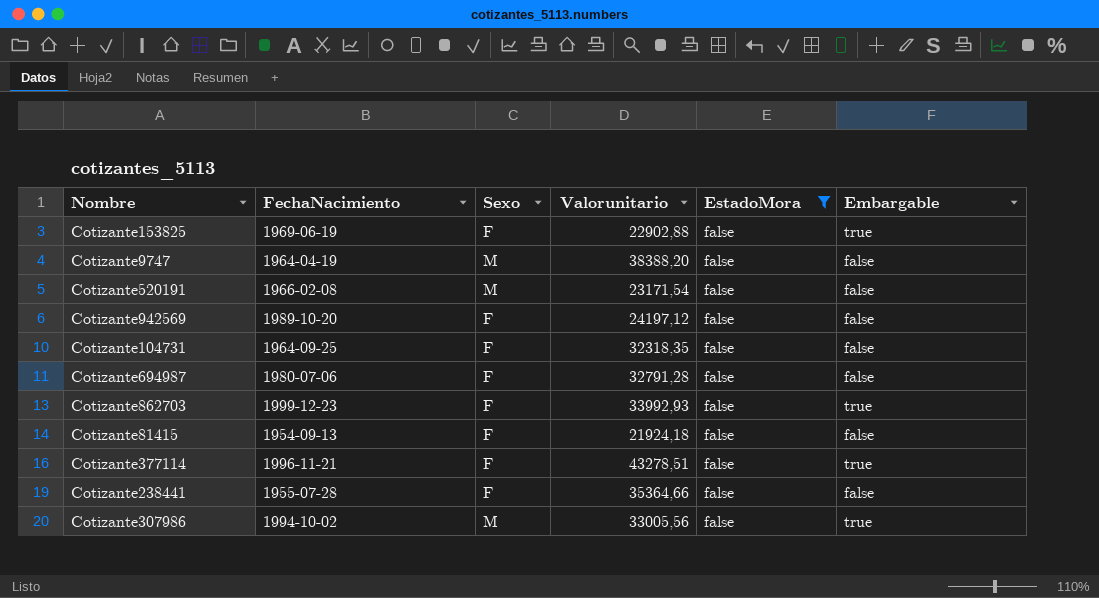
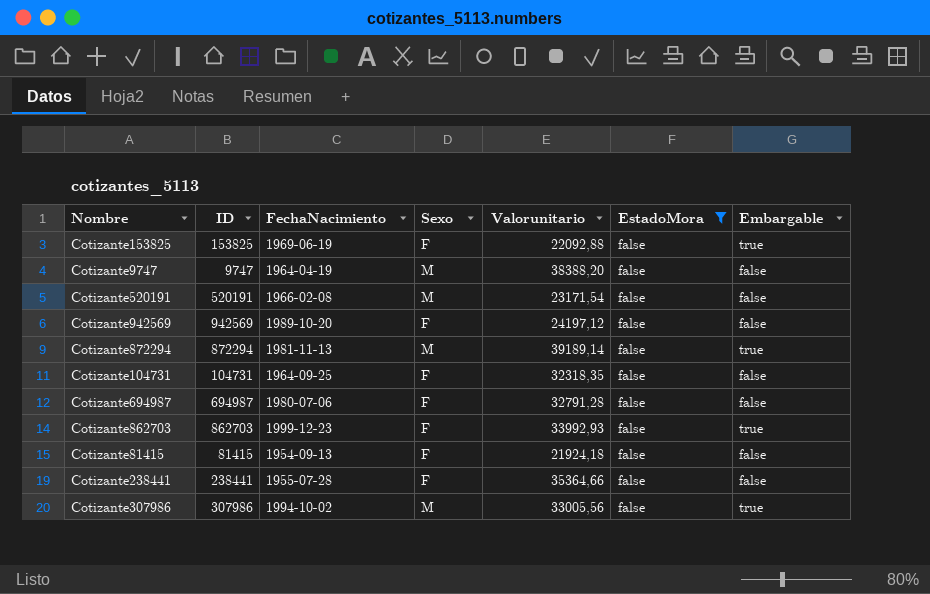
column ID | position: none -> 2
row Cotizante377114: 1996-11-21 | F | 43278,51 | false | true -> none
Cotizante153825 | Valorunitario: 22902,88 -> 22092,88
row Cotizante872294: none -> 872294 | 1981-11-13 | M | 39189,14 | false | true

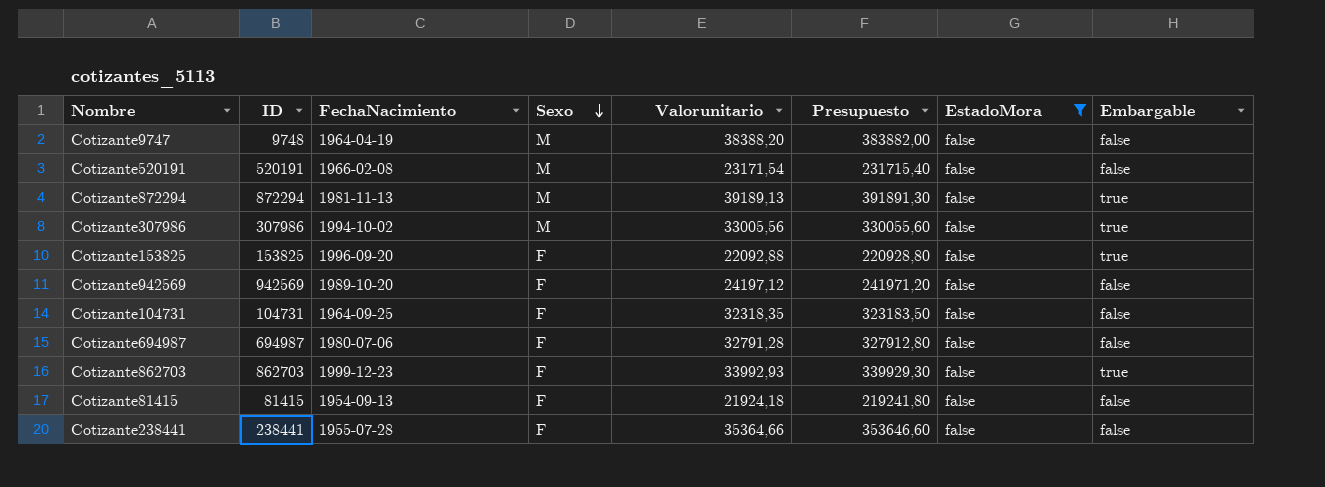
row order: none -> Sexo descending
column Presupuesto | formula: none -> [Valorunitario] * 10
Cotizante9747 | ID: 9747 -> 9748
Cotizante872294 | Valorunitario: 39189,14 -> 39189,13
Cotizante153825 | FechaNacimiento: 1969-06-19 -> 1996-09-20

